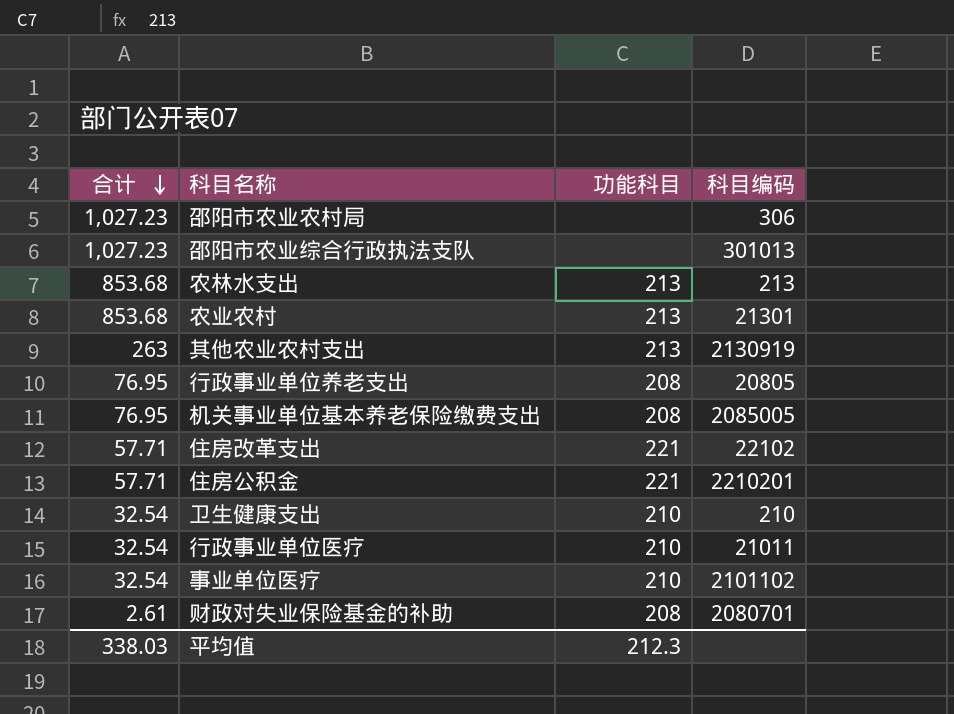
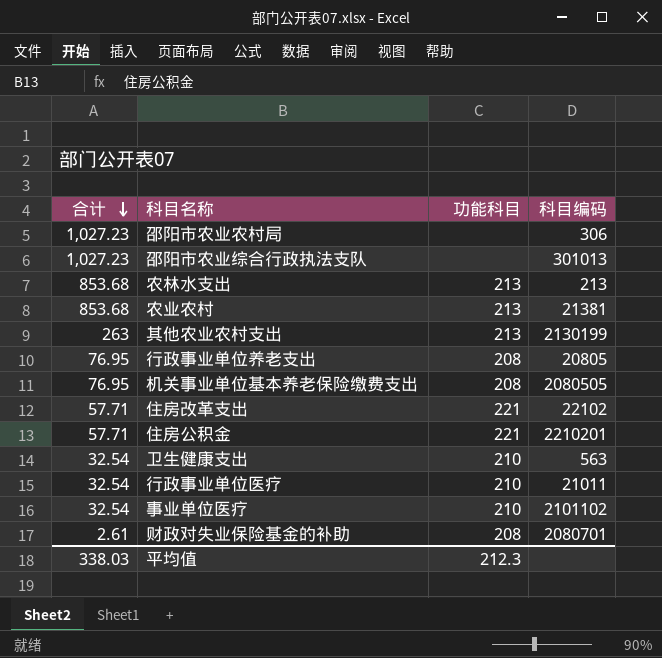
农业农村 | 科目编码: 21301 -> 21381
其他农业农村支出 | 科目编码: 2130919 -> 2130199
机关事业单位基本养老保险缴费支出 | 科目编码: 2085005 -> 2080505
卫生健康支出 | 科目编码: 210 -> 563

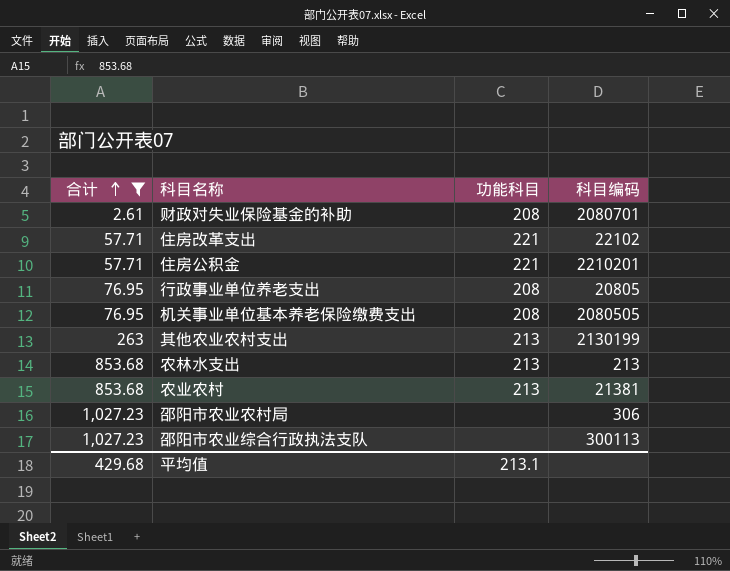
filter: none -> 合计 != 32.54
row order: 合计 descending -> 合计 ascending
邵阳市农业综合行政执法支队 | 科目编码: 301013 -> 300113
平均值 | 合计: 338.03 -> 429.68
平均值 | 功能科目: 212.3 -> 213.1

